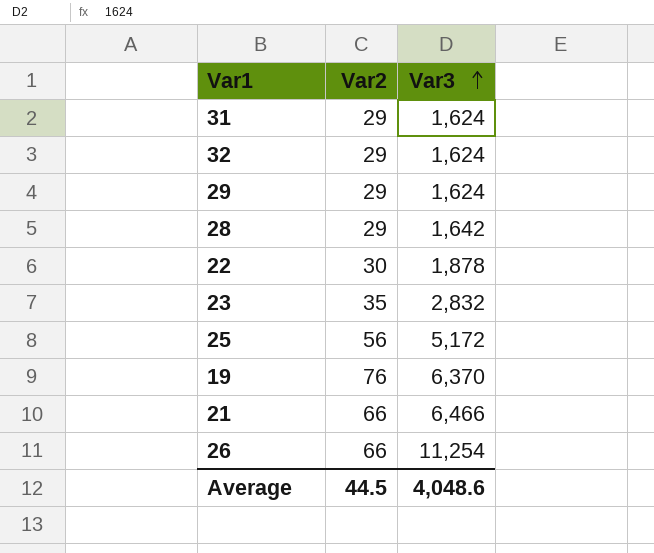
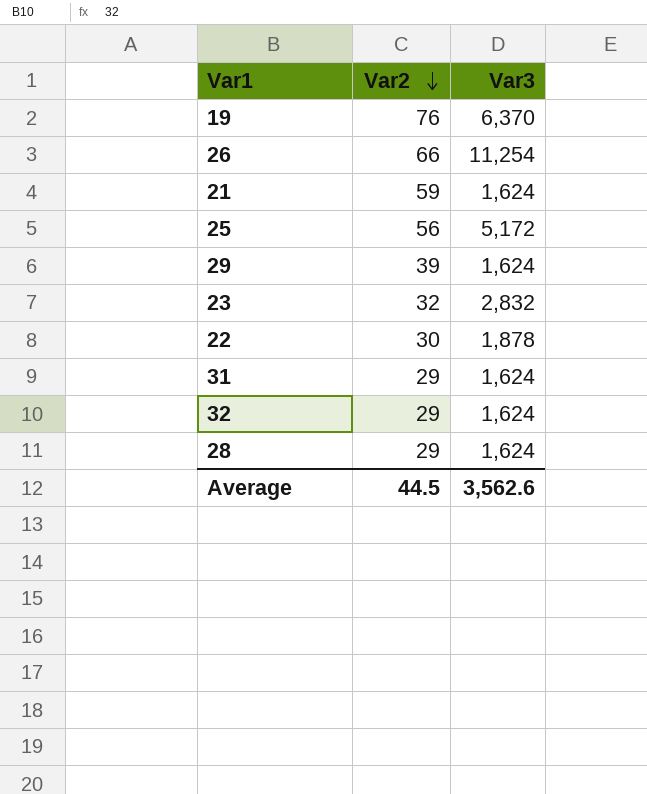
row order: Var3 ascending -> Var2 descending
21 | Var2: 66 -> 59
21 | Var3: 6,466 -> 1,624
29 | Var2: 29 -> 39
23 | Var2: 35 -> 32
28 | Var3: 1,642 -> 1,624
Average | Var3: 4,048.6 -> 3,562.6

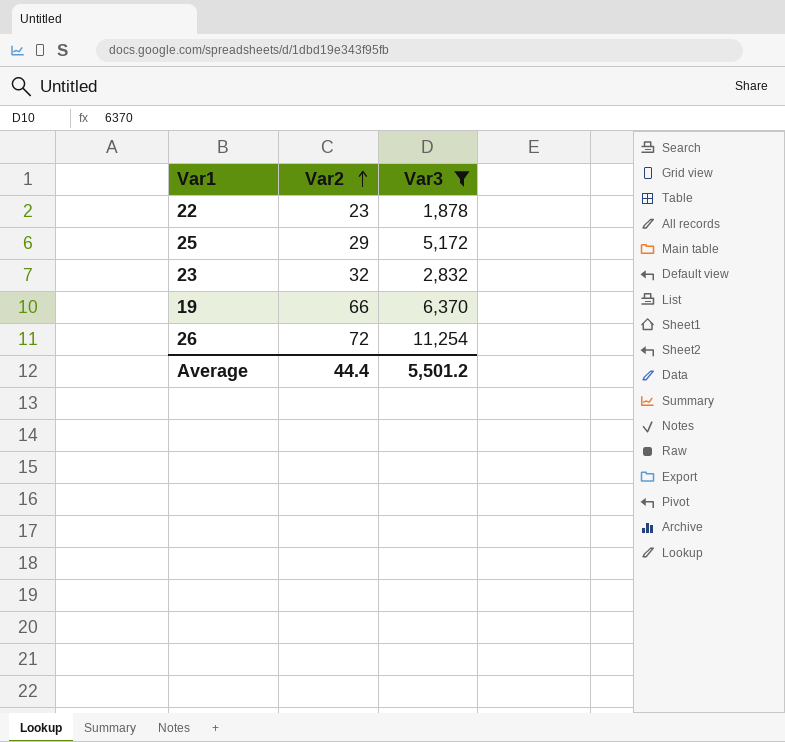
filter: none -> Var3 != 1,624
row order: Var2 descending -> Var2 ascending
22 | Var2: 30 -> 23
25 | Var2: 56 -> 29
19 | Var2: 76 -> 66
26 | Var2: 66 -> 72
Average | Var2: 44.5 -> 44.4
Average | Var3: 3,562.6 -> 5,501.2

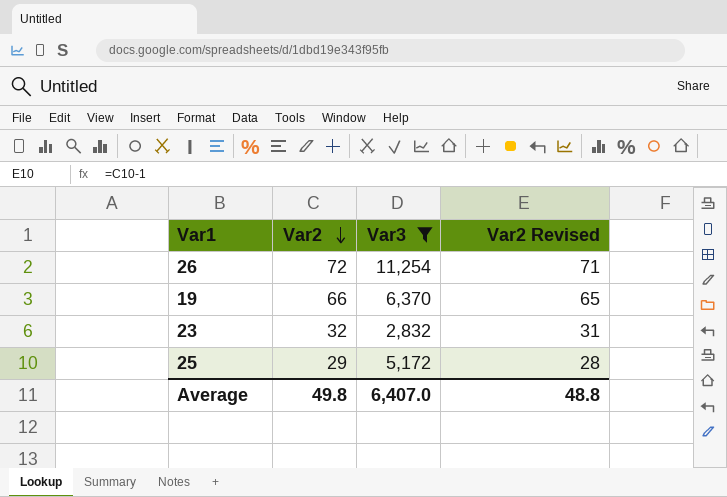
row order: Var2 ascending -> Var2 descending
column Var2 Revised | formula: none -> [Var2] - 1
row 22: 23 | 1,878 -> none
Average | Var2: 44.4 -> 49.8
Average | Var3: 5,501.2 -> 6,407.0

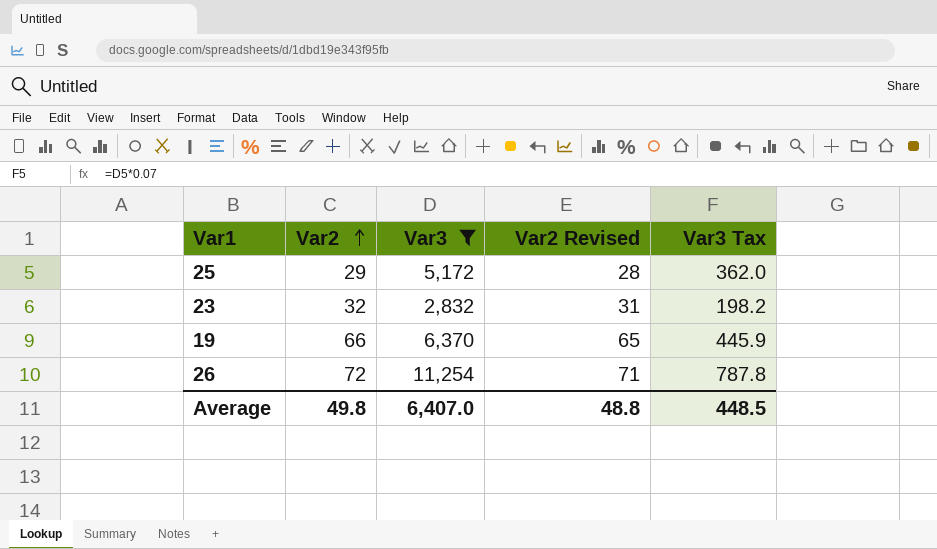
row order: Var2 descending -> Var2 ascending
column Var3 Tax | formula: none -> [Var3] * 0.07

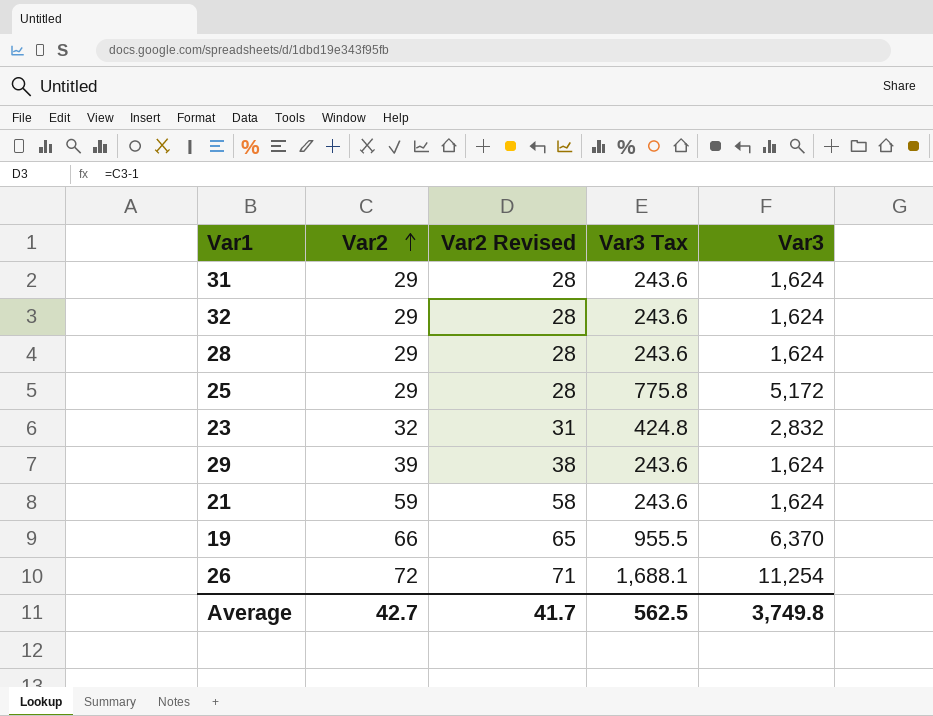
filter: Var3 != 1,624 -> none
column Var3 Tax | formula: [Var3] * 0.07 -> [Var3] * 0.15
column Var3 | position: 3 -> 5
Average | Var2: 49.8 -> 42.7
Average | Var2 Revised: 48.8 -> 41.7
Average | Var3 Tax: 448.5 -> 562.5
Average | Var3: 6,407.0 -> 3,749.8

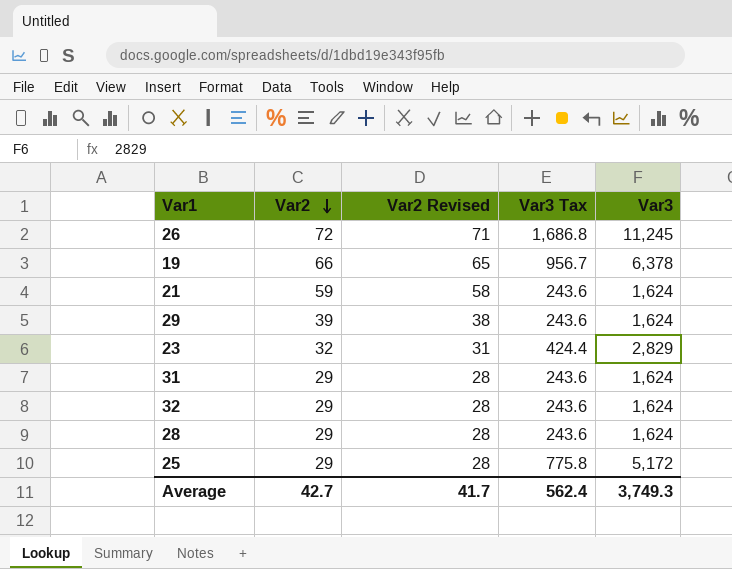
row order: Var2 ascending -> Var2 descending
26 | Var3 Tax: 1,688.1 -> 1,686.8
26 | Var3: 11,254 -> 11,245
19 | Var3 Tax: 955.5 -> 956.7
19 | Var3: 6,370 -> 6,378
23 | Var3 Tax: 424.8 -> 424.4
23 | Var3: 2,832 -> 2,829
Average | Var3 Tax: 562.5 -> 562.4
Average | Var3: 3,749.8 -> 3,749.3

